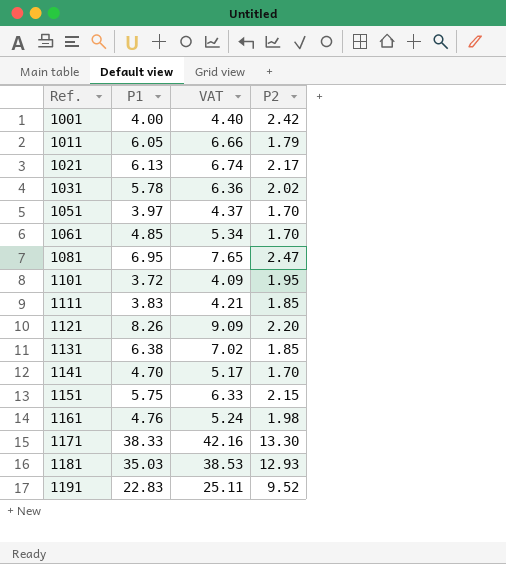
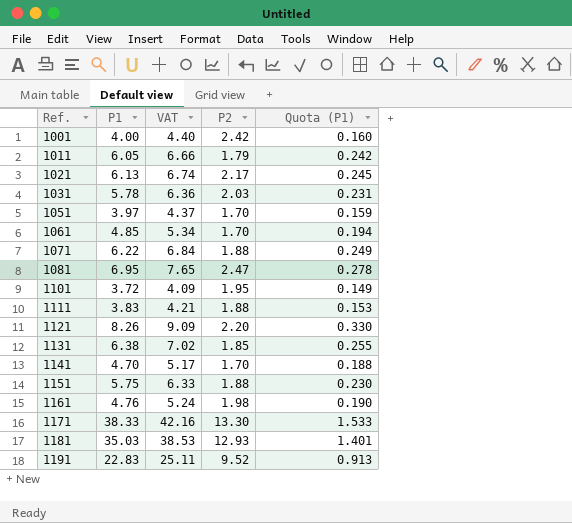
column Quota (P1) | formula: none -> [P1] * 0.04
1031 | P2: 2.02 -> 2.03
row 1071: none -> 6.22 | 6.84 | 1.88 | 0.249
1111 | P2: 1.85 -> 1.88
1151 | P2: 2.15 -> 1.88

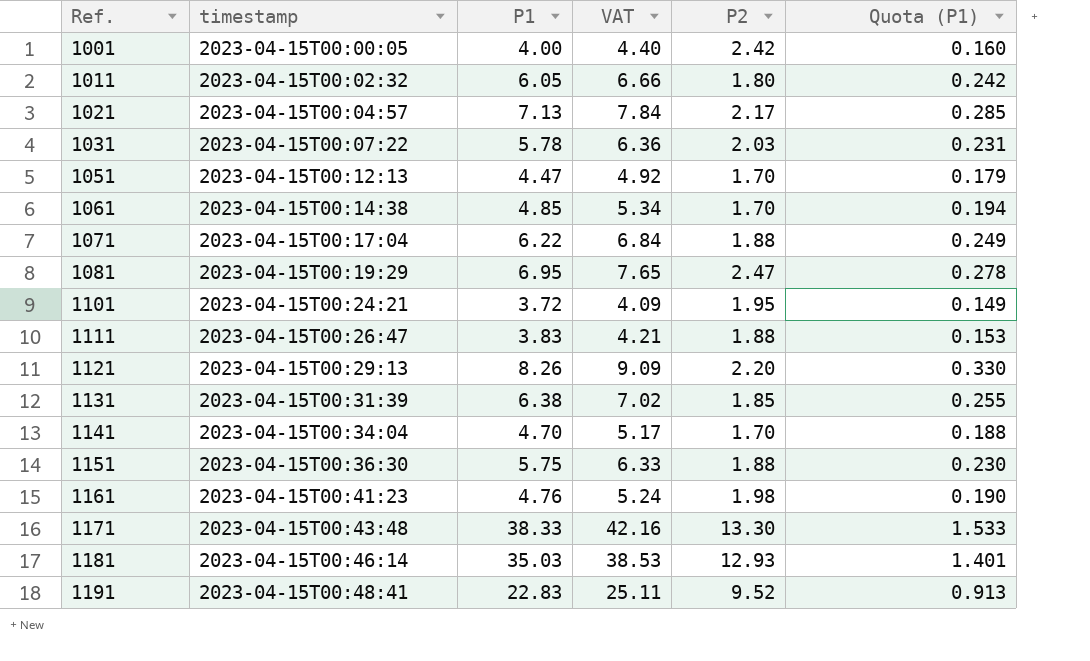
column timestamp | position: none -> 2
1011 | P2: 1.79 -> 1.80
1021 | P1: 6.13 -> 7.13
1021 | VAT: 6.74 -> 7.84
1021 | Quota (P1): 0.245 -> 0.285
1051 | P1: 3.97 -> 4.47
1051 | VAT: 4.37 -> 4.92
1051 | Quota (P1): 0.159 -> 0.179

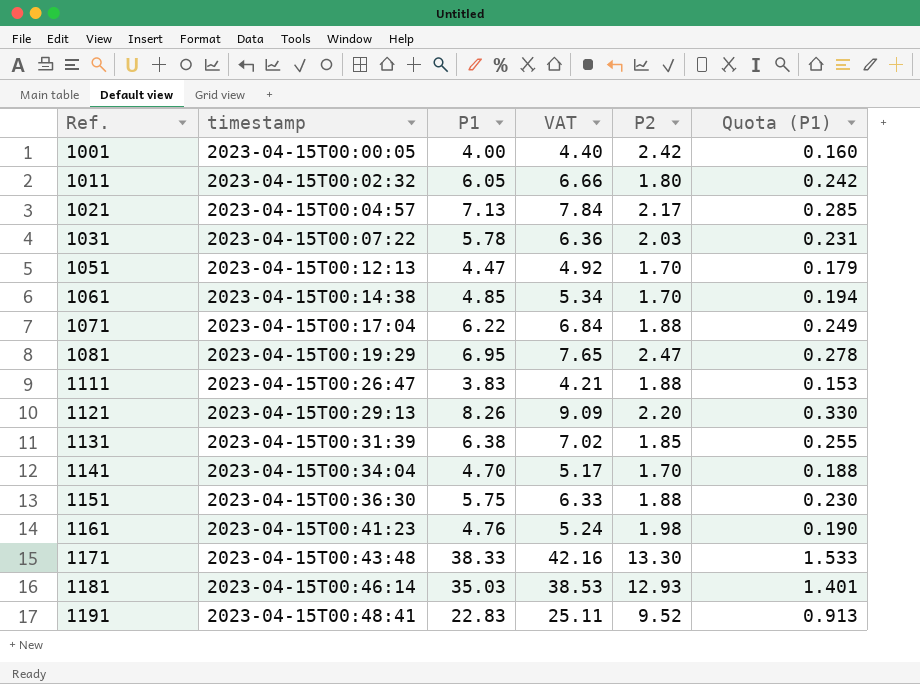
row 1101: 2023-04-15T00:24:21 | 3.72 | 4.09 | 1.95 | 0.149 -> none

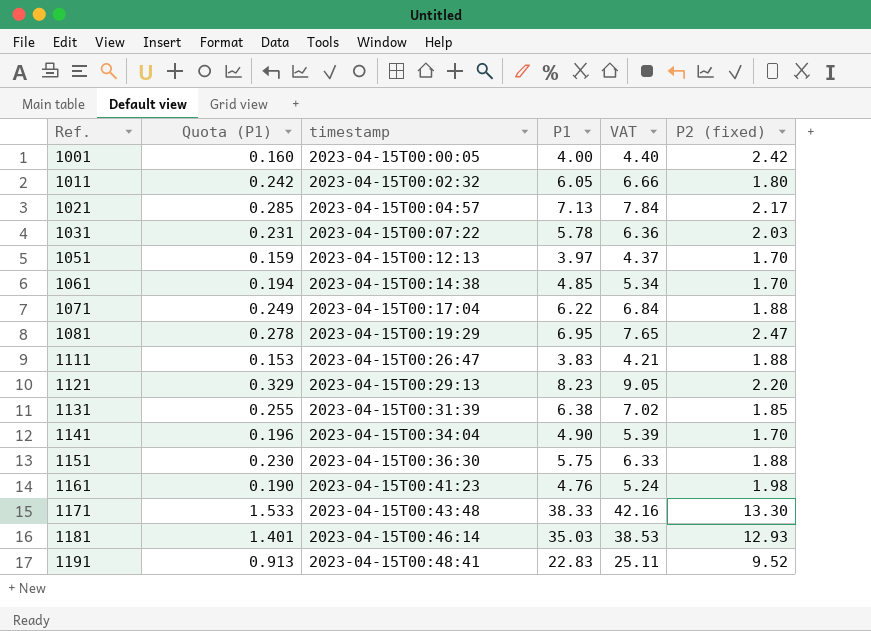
column Quota (P1) | position: 6 -> 2
column name: P2 -> P2 (fixed)
1051 | Quota (P1): 0.179 -> 0.159
1051 | P1: 4.47 -> 3.97
1051 | VAT: 4.92 -> 4.37
1121 | Quota (P1): 0.330 -> 0.329
1121 | P1: 8.26 -> 8.23
1121 | VAT: 9.09 -> 9.05
1141 | Quota (P1): 0.188 -> 0.196
1141 | P1: 4.70 -> 4.90
1141 | VAT: 5.17 -> 5.39

